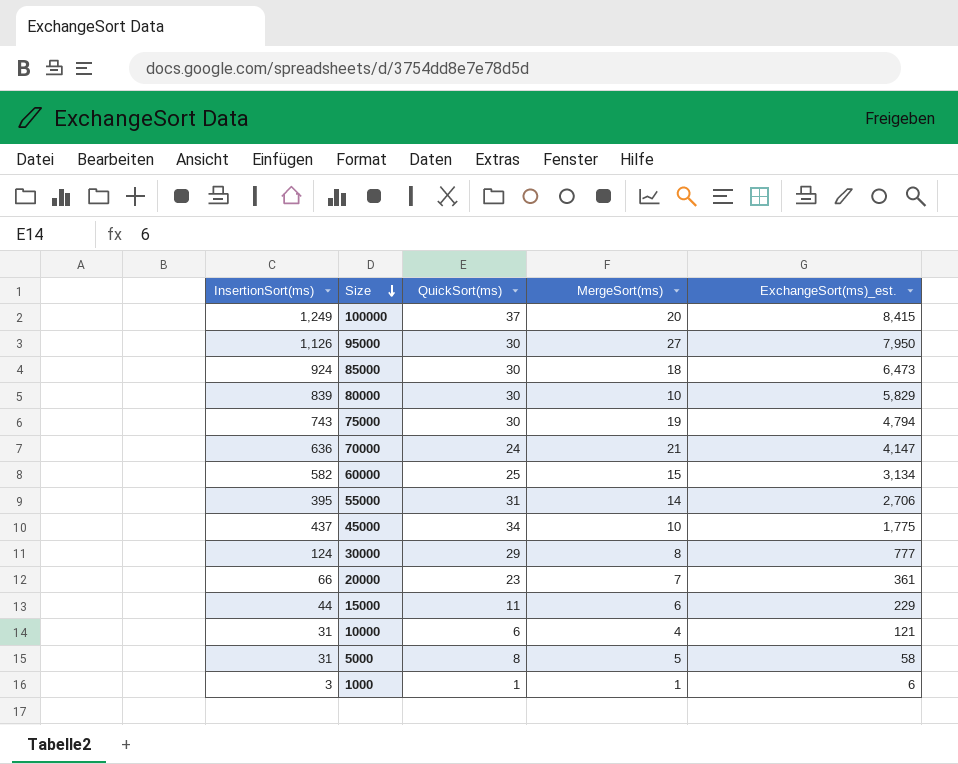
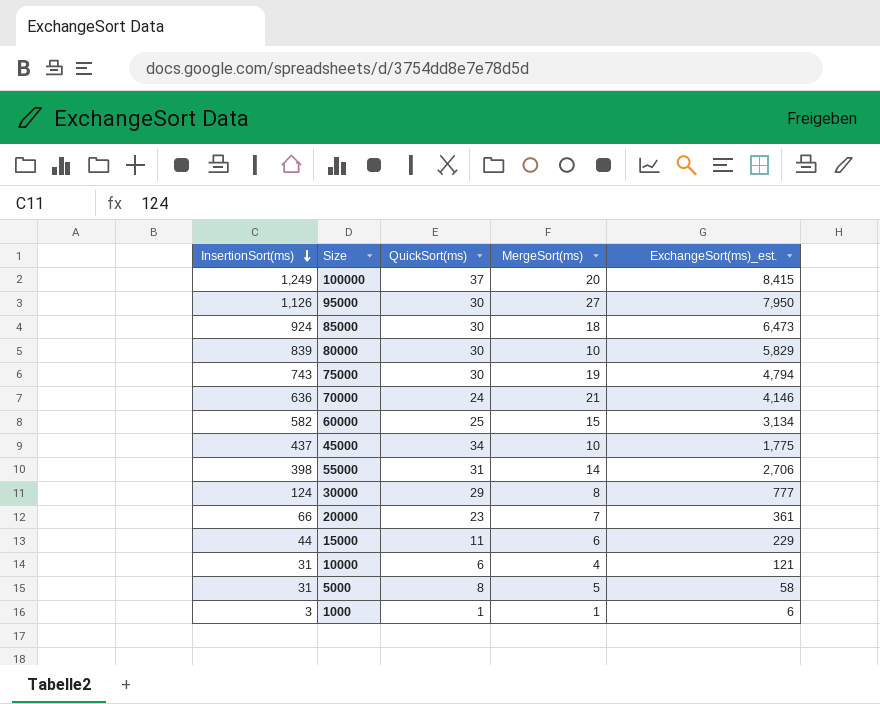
row order: Size descending -> InsertionSort(ms) descending
70000 | ExchangeSort(ms)_est.: 4,147 -> 4,146
55000 | InsertionSort(ms): 395 -> 398

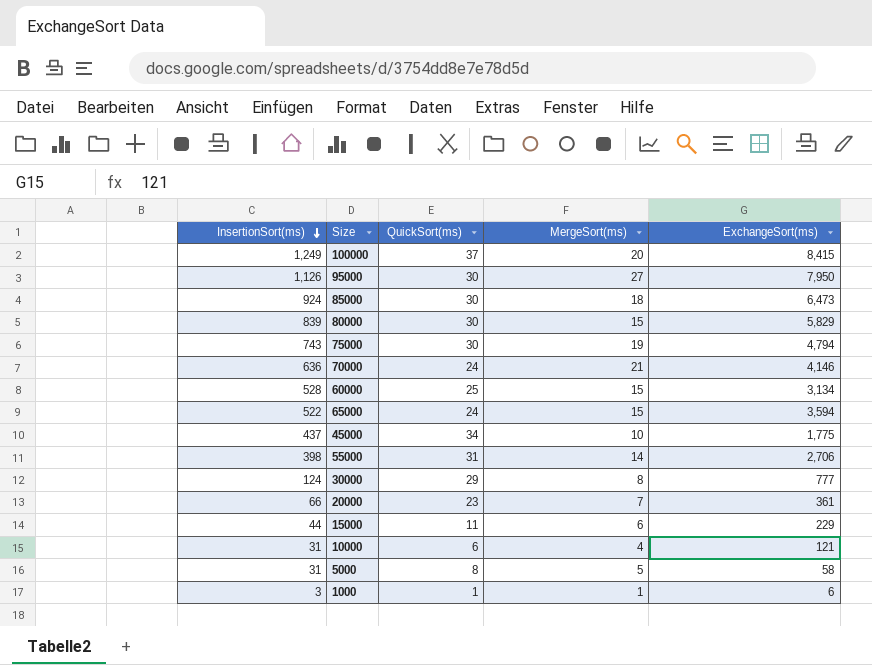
column name: ExchangeSort(ms)_est. -> ExchangeSort(ms)
80000 | MergeSort(ms): 10 -> 15
60000 | InsertionSort(ms): 582 -> 528
row 65000: none -> 522 | 24 | 15 | 3,594

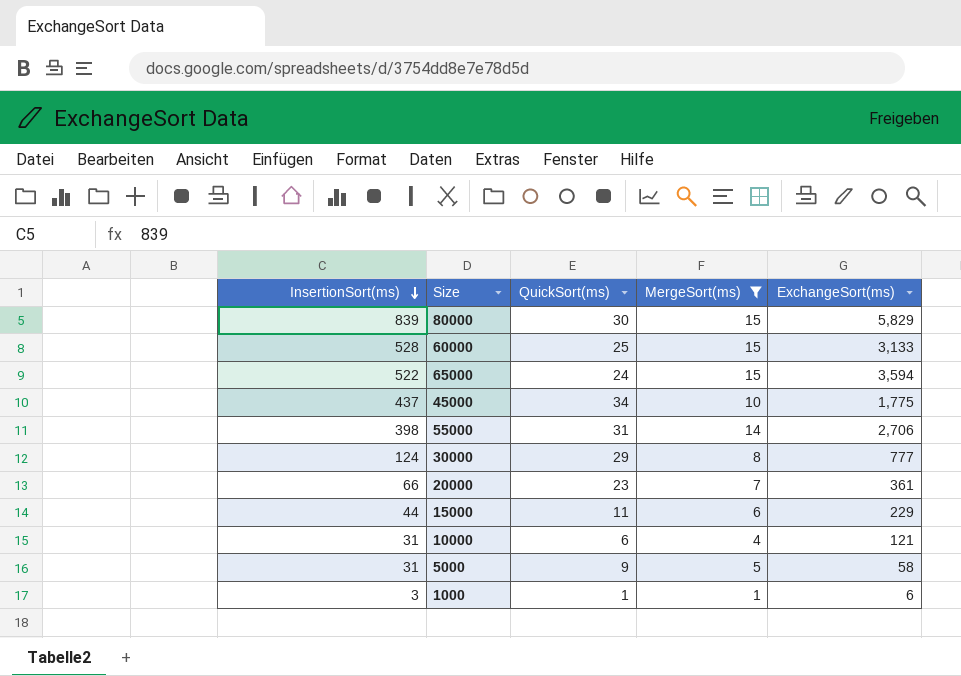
filter: none -> MergeSort(ms) <= 15
60000 | ExchangeSort(ms): 3,134 -> 3,133
5000 | QuickSort(ms): 8 -> 9

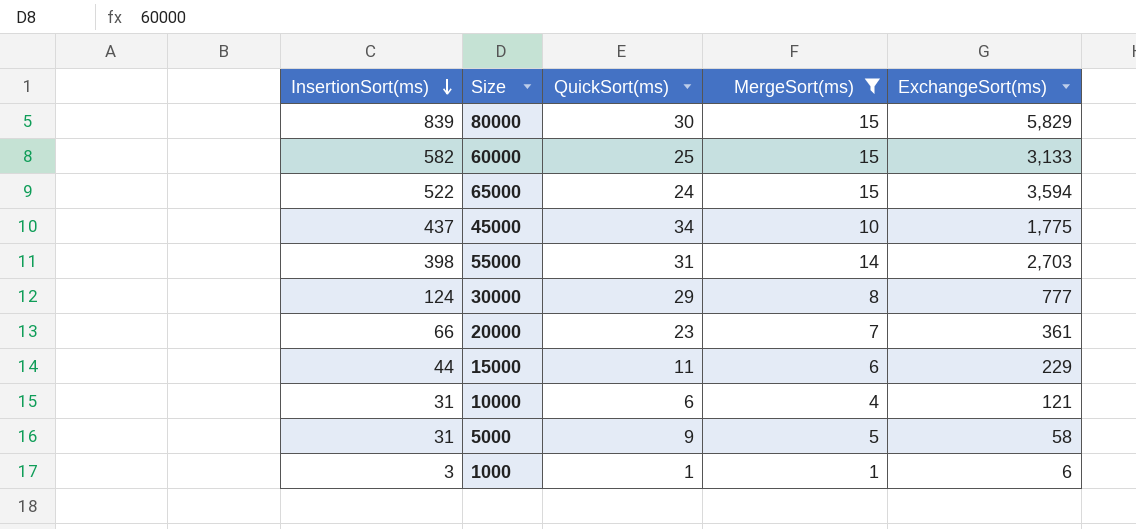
60000 | InsertionSort(ms): 528 -> 582
55000 | ExchangeSort(ms): 2,706 -> 2,703

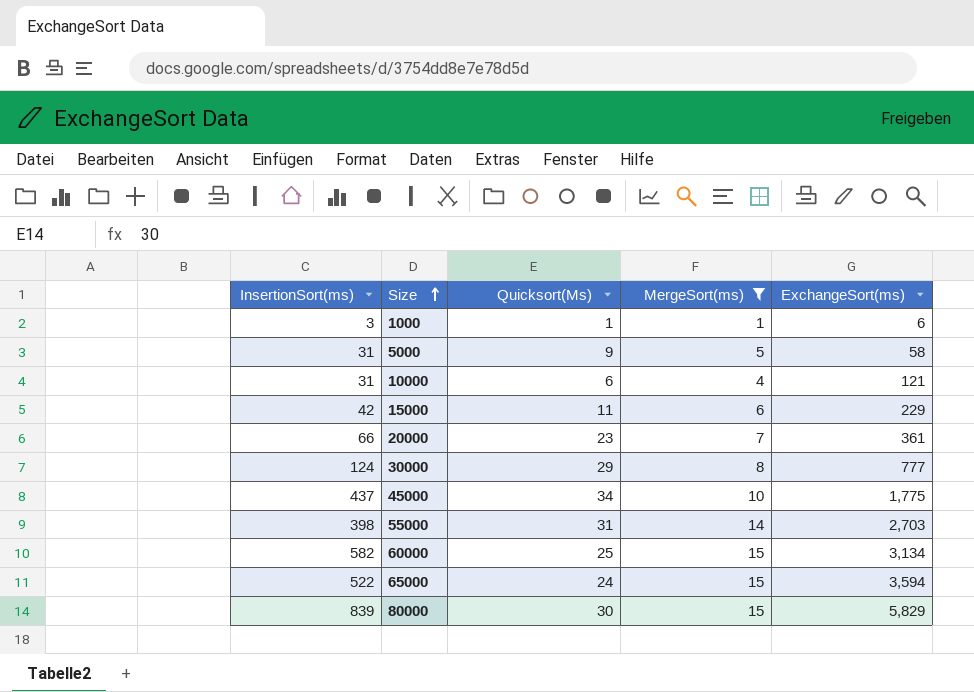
row order: InsertionSort(ms) descending -> Size ascending
column name: QuickSort(ms) -> Quicksort(Ms)
15000 | InsertionSort(ms): 44 -> 42
60000 | ExchangeSort(ms): 3,133 -> 3,134

